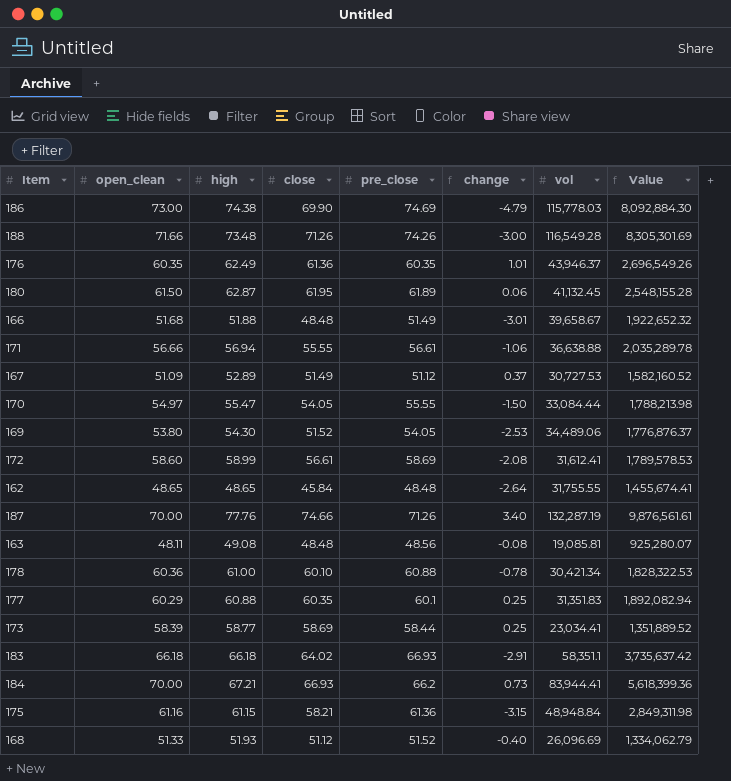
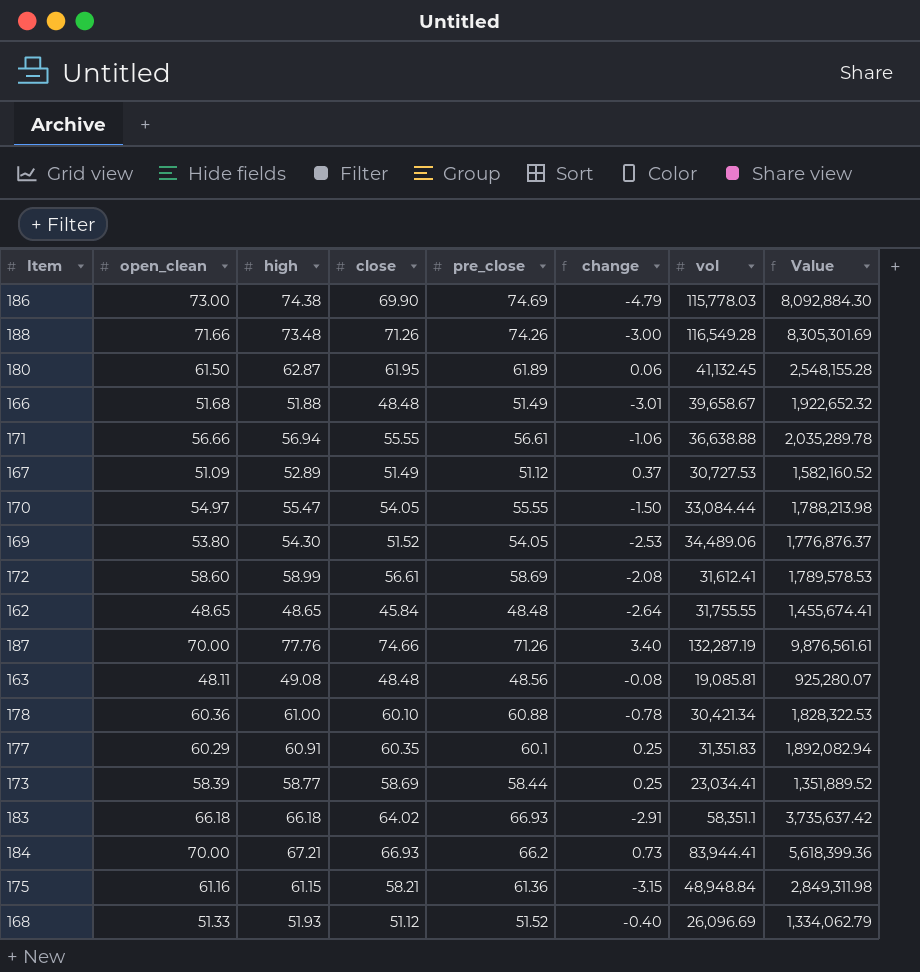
row 176: 60.35 | 62.49 | 61.36 | 60.35 | 1.01 | 43,946.37 | 2,696,549.26 -> none
177 | high: 60.88 -> 60.91

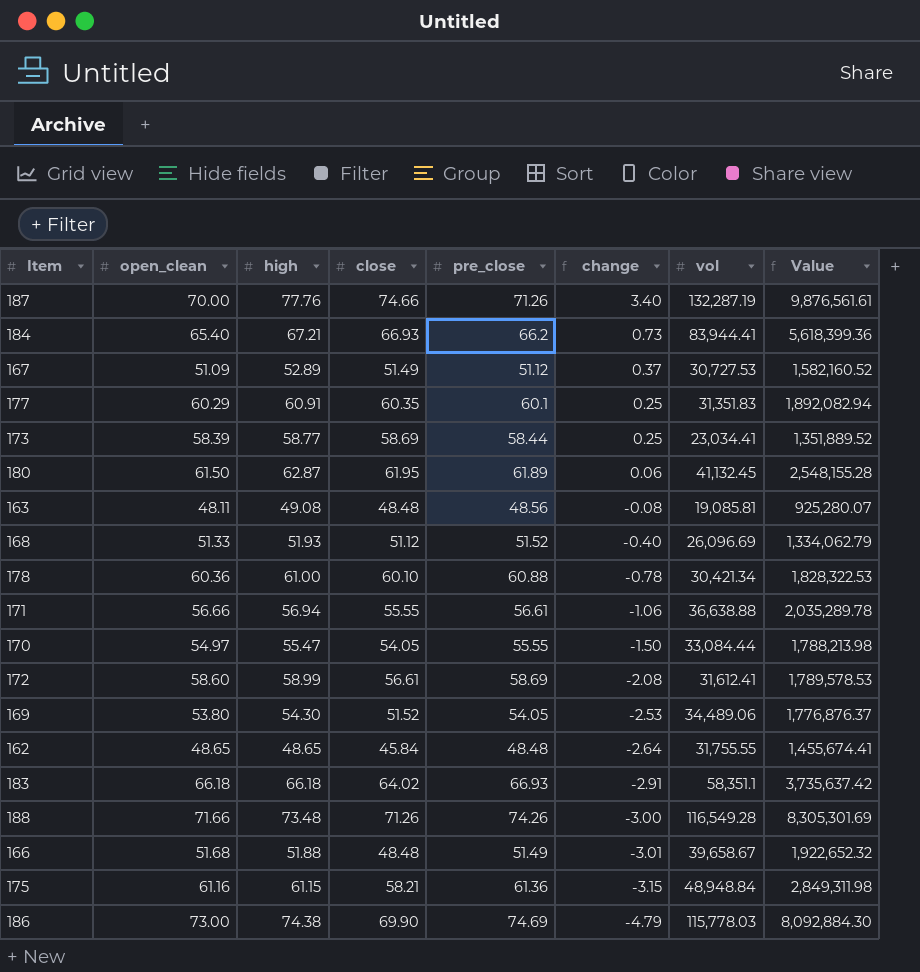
row order: none -> change descending
184 | open_clean: 70.00 -> 65.40

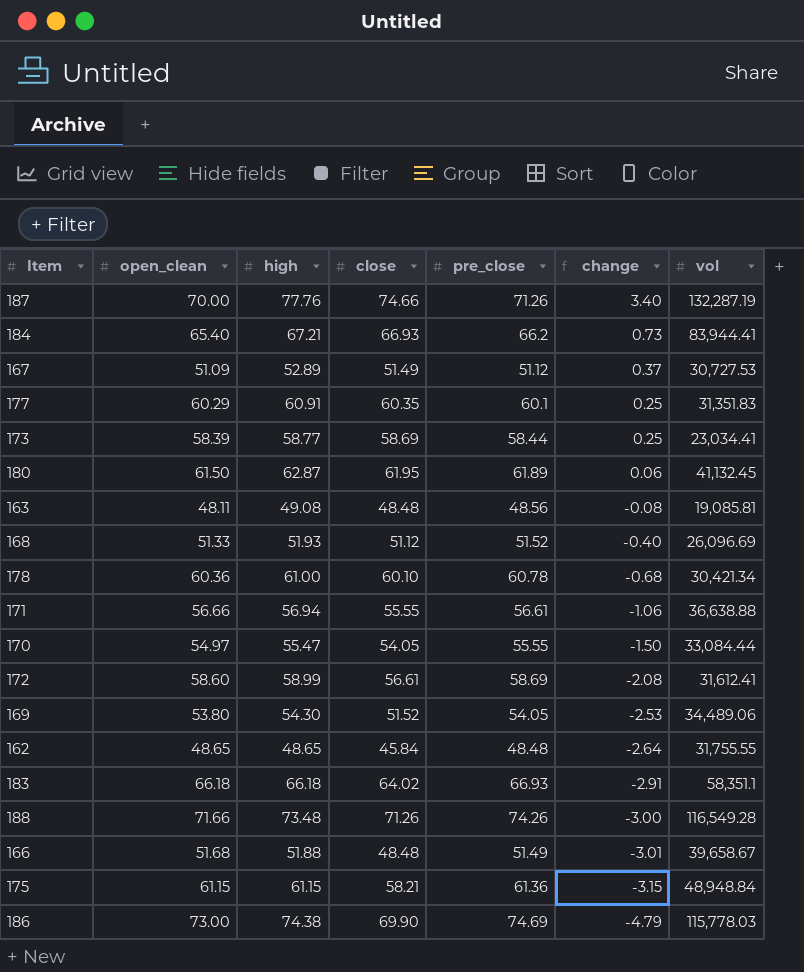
column Value | formula: [close] * [vol] -> none
178 | pre_close: 60.88 -> 60.78
178 | change: -0.78 -> -0.68
175 | open_clean: 61.16 -> 61.15

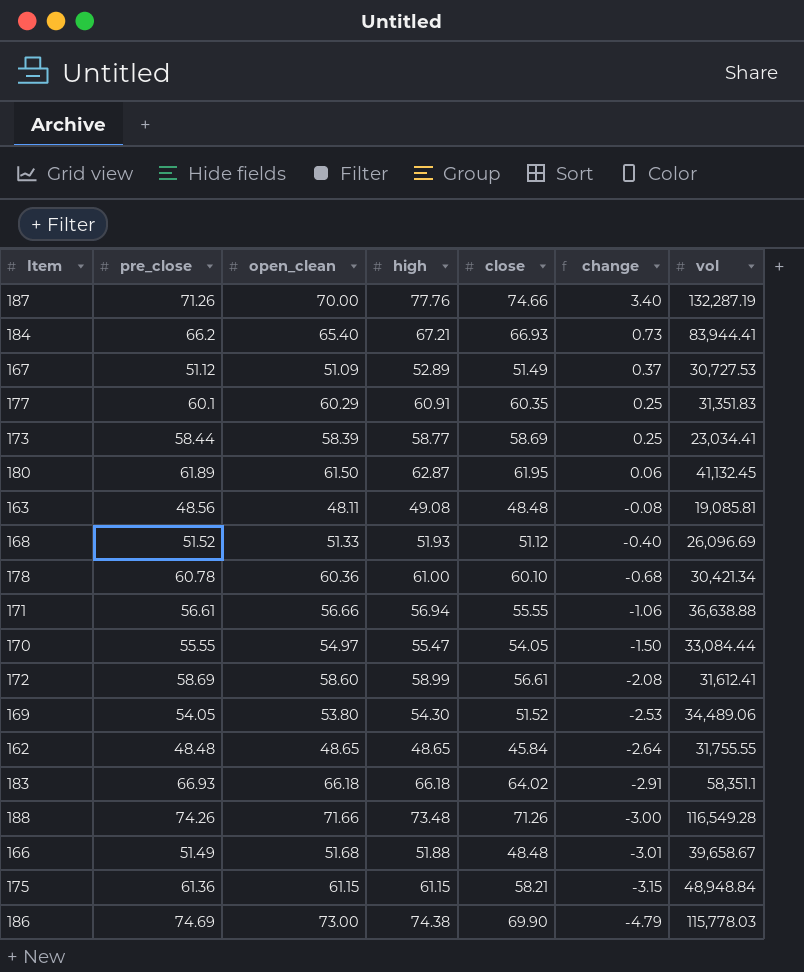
column pre_close | position: 5 -> 2

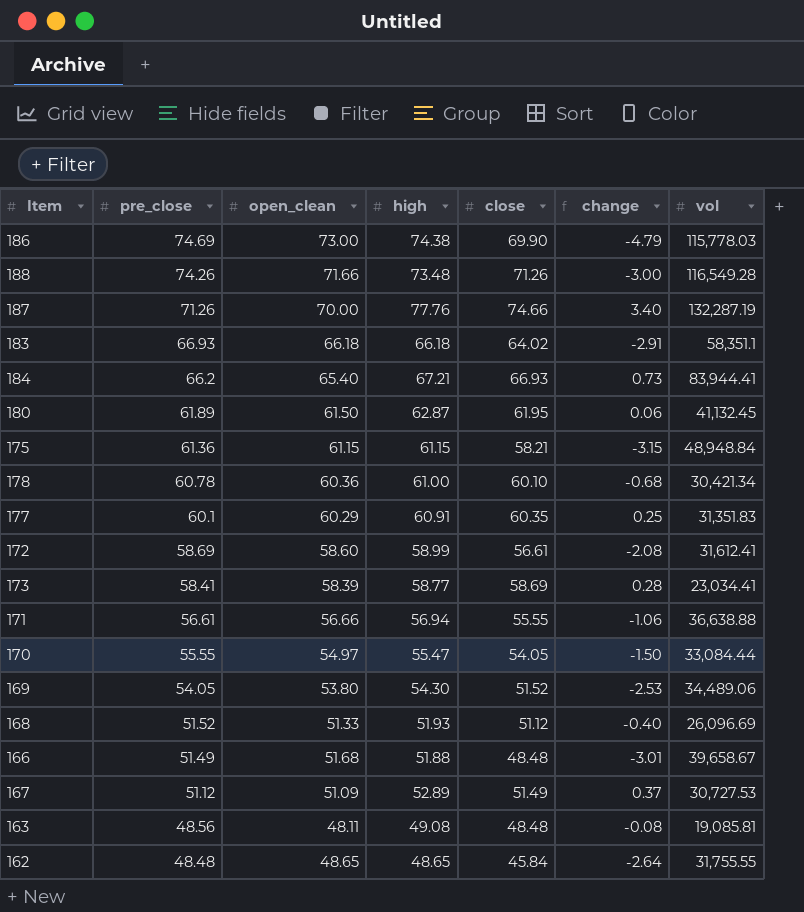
row order: change descending -> pre_close descending
173 | pre_close: 58.44 -> 58.41
173 | change: 0.25 -> 0.28

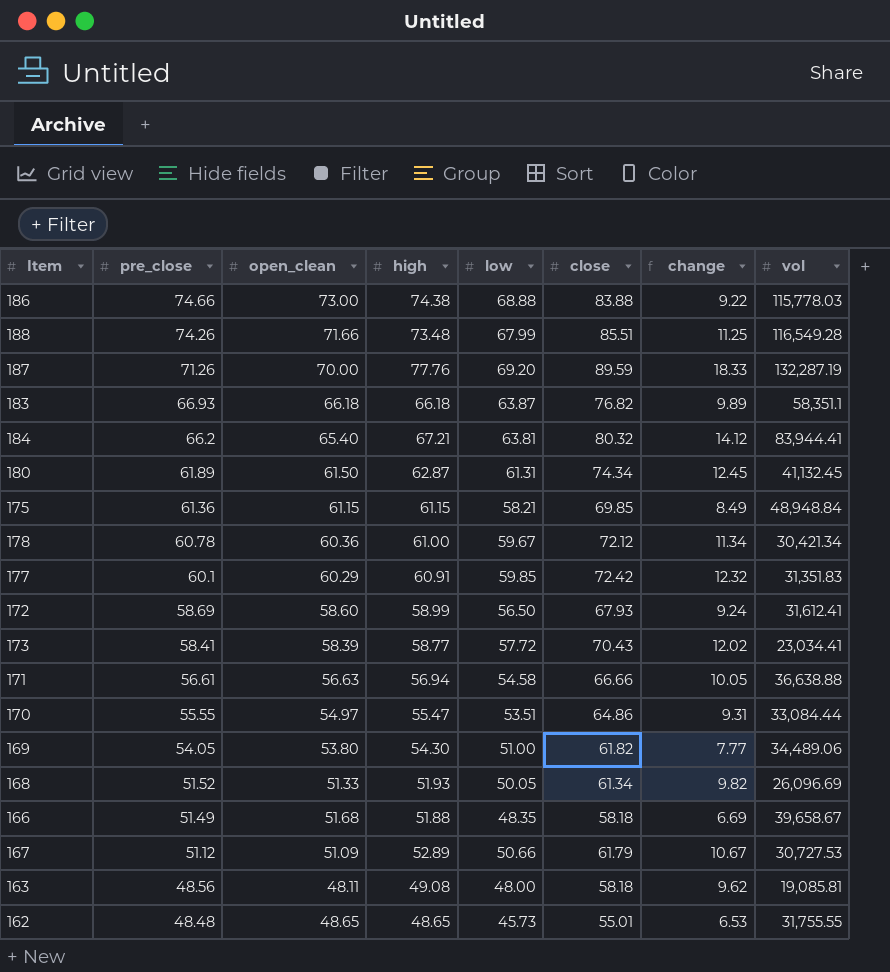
column low | position: none -> 5
186 | pre_close: 74.69 -> 74.66
186 | close: 69.90 -> 83.88
186 | change: -4.79 -> 9.22
188 | close: 71.26 -> 85.51
188 | change: -3.00 -> 11.25
187 | close: 74.66 -> 89.59
187 | change: 3.40 -> 18.33
183 | close: 64.02 -> 76.82
183 | change: -2.91 -> 9.89
184 | close: 66.93 -> 80.32
184 | change: 0.73 -> 14.12
180 | close: 61.95 -> 74.34
180 | change: 0.06 -> 12.45
175 | close: 58.21 -> 69.85
175 | change: -3.15 -> 8.49
178 | close: 60.10 -> 72.12
178 | change: -0.68 -> 11.34
177 | close: 60.35 -> 72.42
177 | change: 0.25 -> 12.32
172 | close: 56.61 -> 67.93
172 | change: -2.08 -> 9.24
173 | close: 58.69 -> 70.43
173 | change: 0.28 -> 12.02
171 | open_clean: 56.66 -> 56.63
171 | close: 55.55 -> 66.66
171 | change: -1.06 -> 10.05
170 | close: 54.05 -> 64.86
170 | change: -1.50 -> 9.31
169 | close: 51.52 -> 61.82
169 | change: -2.53 -> 7.77
168 | close: 51.12 -> 61.34
168 | change: -0.40 -> 9.82
166 | close: 48.48 -> 58.18
166 | change: -3.01 -> 6.69
167 | close: 51.49 -> 61.79
167 | change: 0.37 -> 10.67
163 | close: 48.48 -> 58.18
163 | change: -0.08 -> 9.62
162 | close: 45.84 -> 55.01
162 | change: -2.64 -> 6.53

